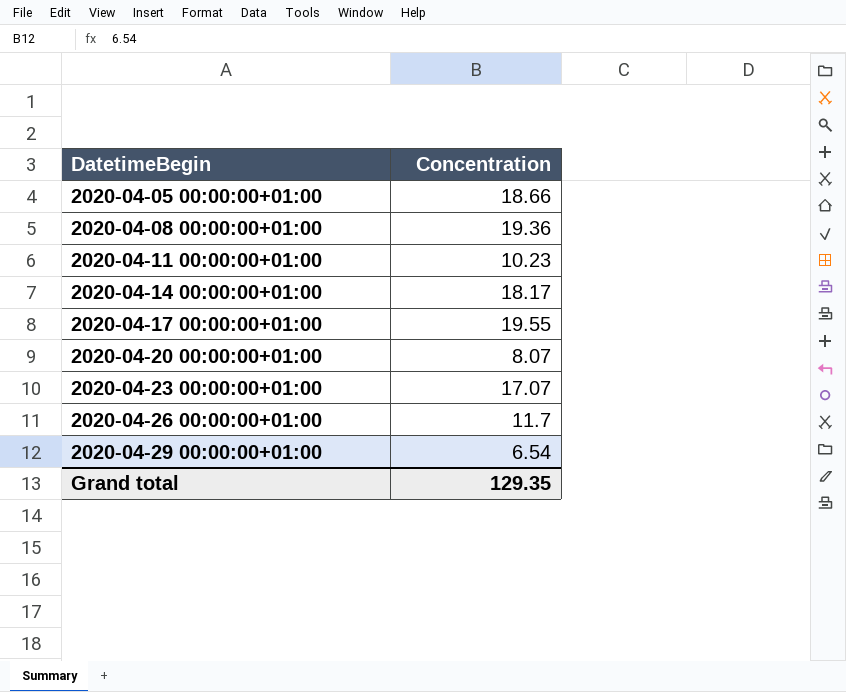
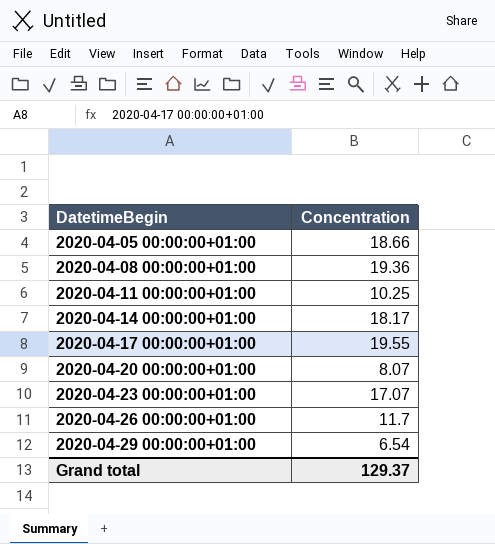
2020-04-11 00:00:00+01:00 | Concentration: 10.23 -> 10.25
Grand total | Concentration: 129.35 -> 129.37

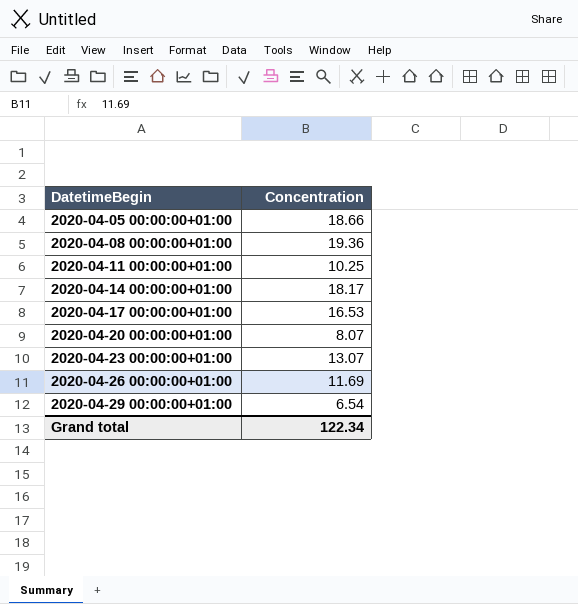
2020-04-17 00:00:00+01:00 | Concentration: 19.55 -> 16.53
2020-04-23 00:00:00+01:00 | Concentration: 17.07 -> 13.07
2020-04-26 00:00:00+01:00 | Concentration: 11.7 -> 11.69
Grand total | Concentration: 129.37 -> 122.34

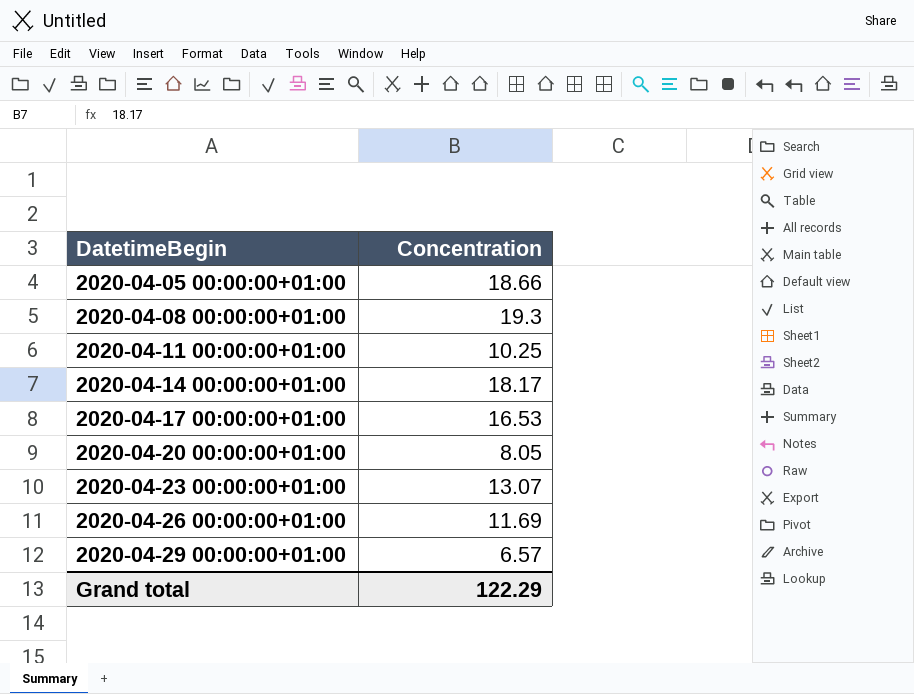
2020-04-08 00:00:00+01:00 | Concentration: 19.36 -> 19.3
2020-04-20 00:00:00+01:00 | Concentration: 8.07 -> 8.05
2020-04-29 00:00:00+01:00 | Concentration: 6.54 -> 6.57
Grand total | Concentration: 122.34 -> 122.29

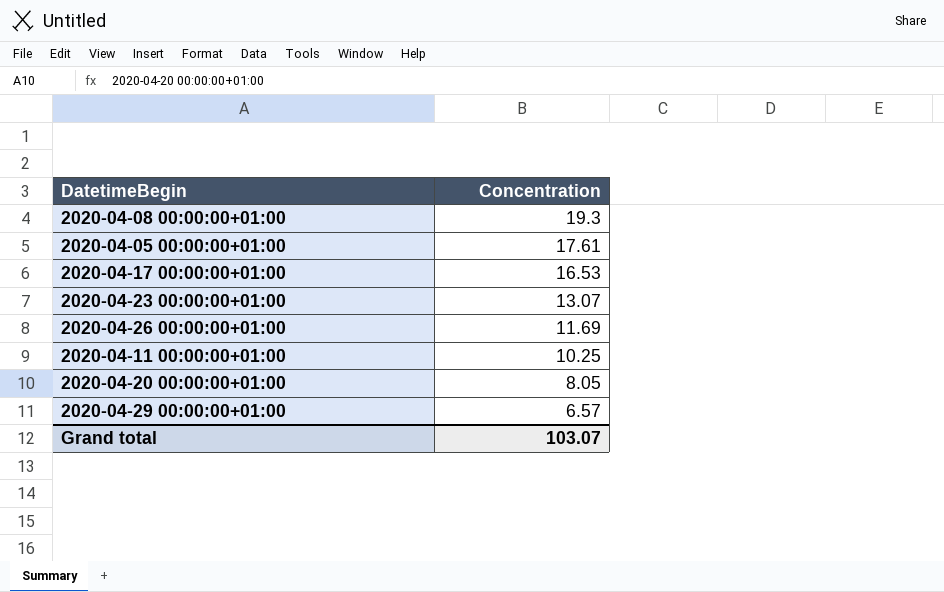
row order: DatetimeBegin ascending -> Concentration descending
row 2020-04-14 00:00:00+01:00: 18.17 -> none
2020-04-05 00:00:00+01:00 | Concentration: 18.66 -> 17.61
Grand total | Concentration: 122.29 -> 103.07

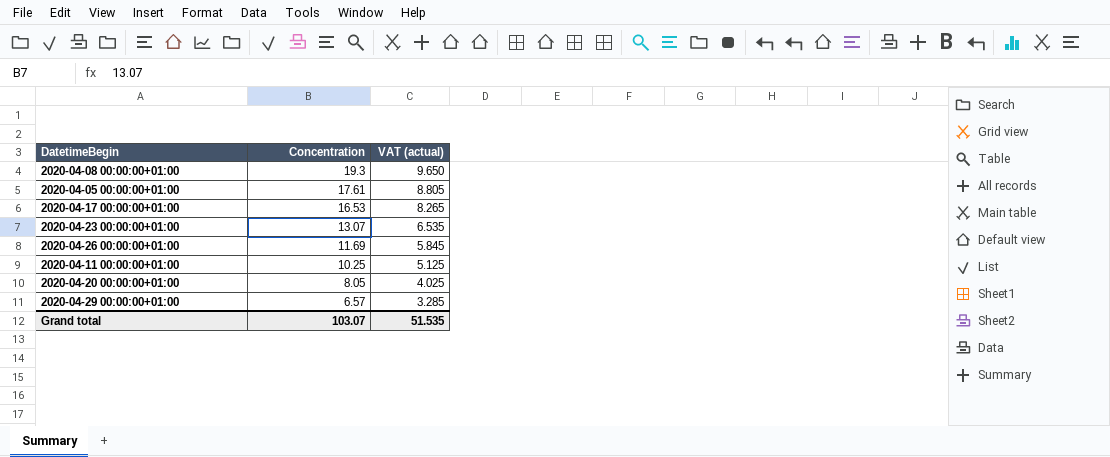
column VAT (actual) | formula: none -> [Concentration] * 0.5

